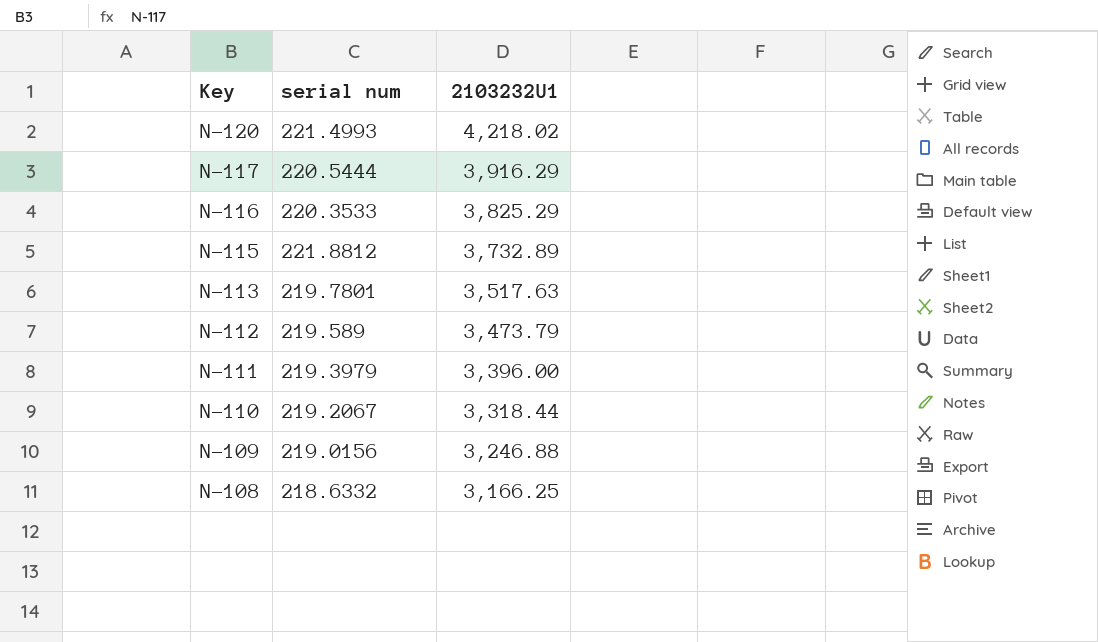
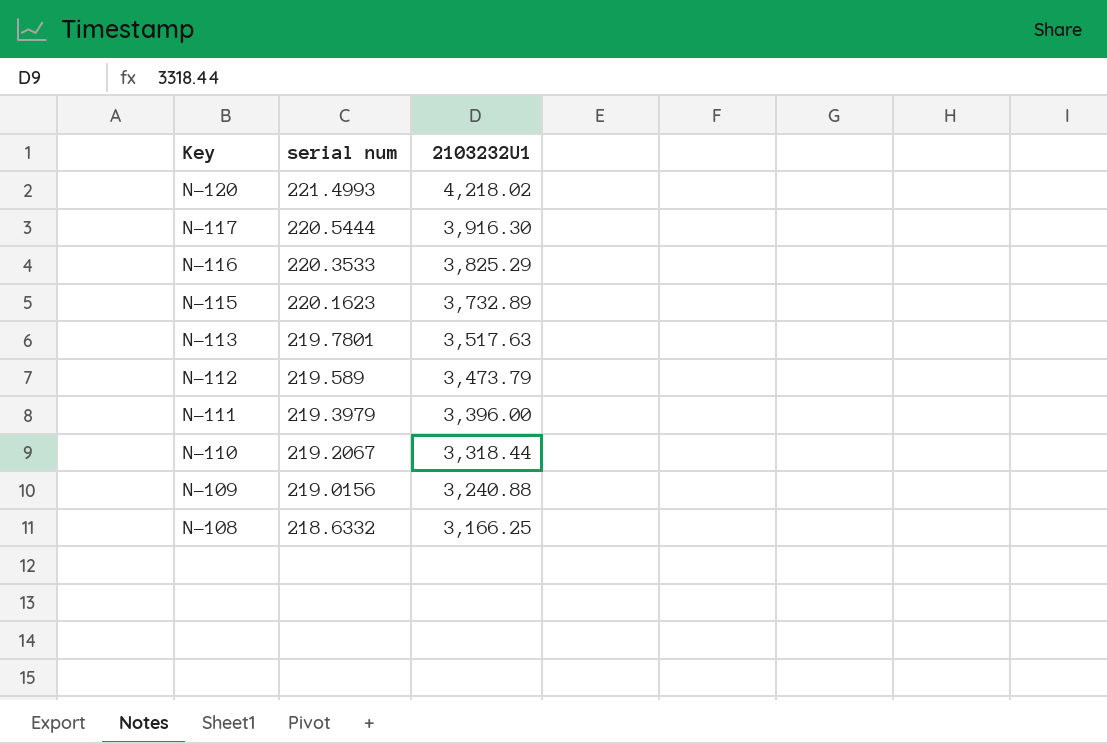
N-117 | 2103232U1: 3,916.29 -> 3,916.30
N-115 | serial num: 221.8812 -> 220.1623
N-109 | 2103232U1: 3,246.88 -> 3,240.88

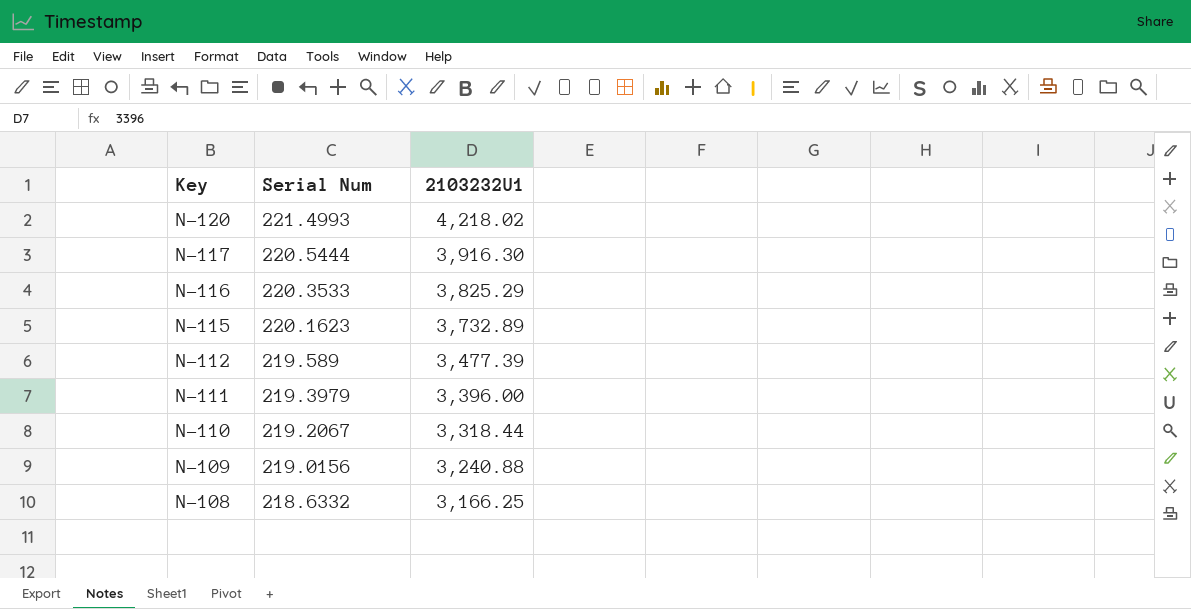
column name: serial num -> Serial Num
row N-113: 219.7801 | 3,517.63 -> none
N-112 | 2103232U1: 3,473.79 -> 3,477.39

